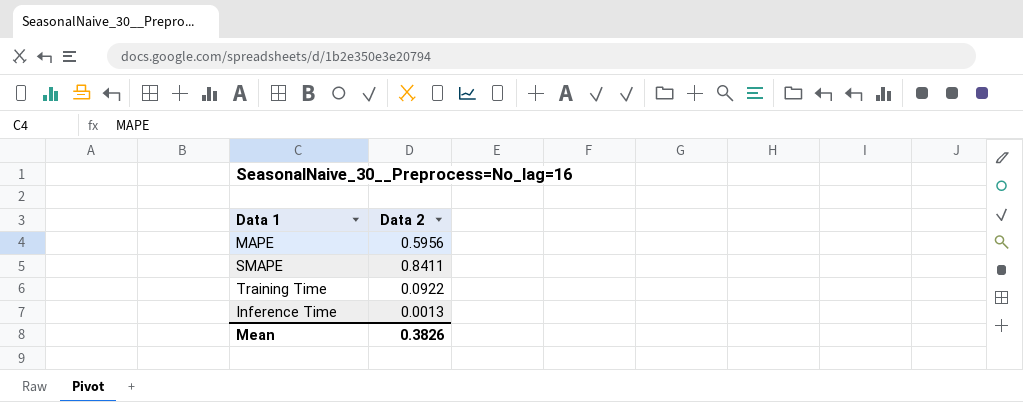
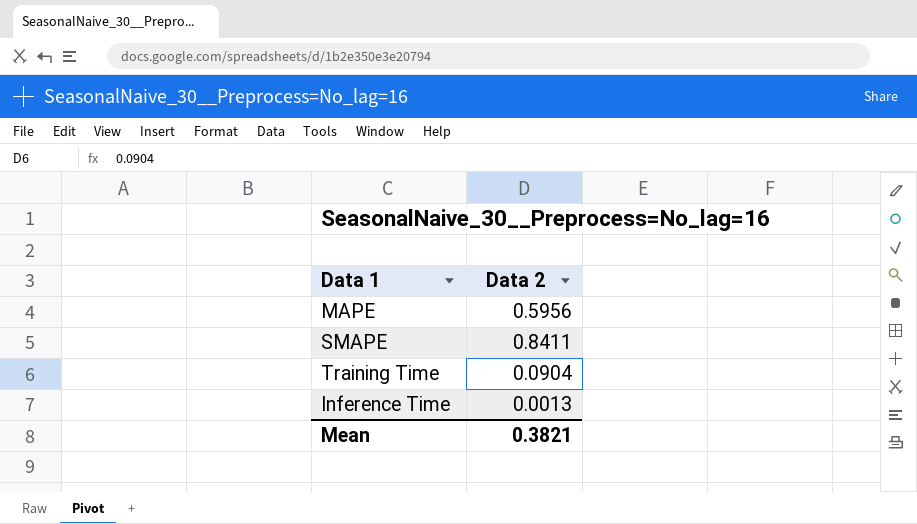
Training Time | Data 2: 0.0922 -> 0.0904
Mean | Data 2: 0.3826 -> 0.3821

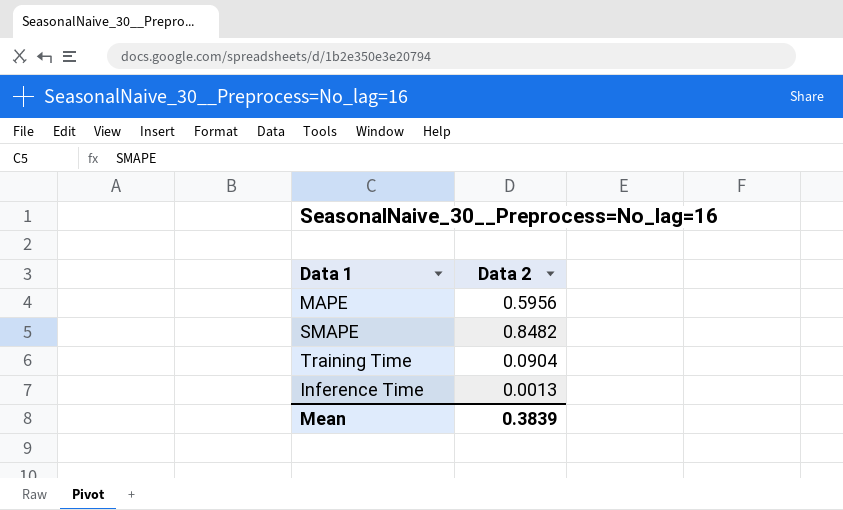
SMAPE | Data 2: 0.8411 -> 0.8482
Mean | Data 2: 0.3821 -> 0.3839

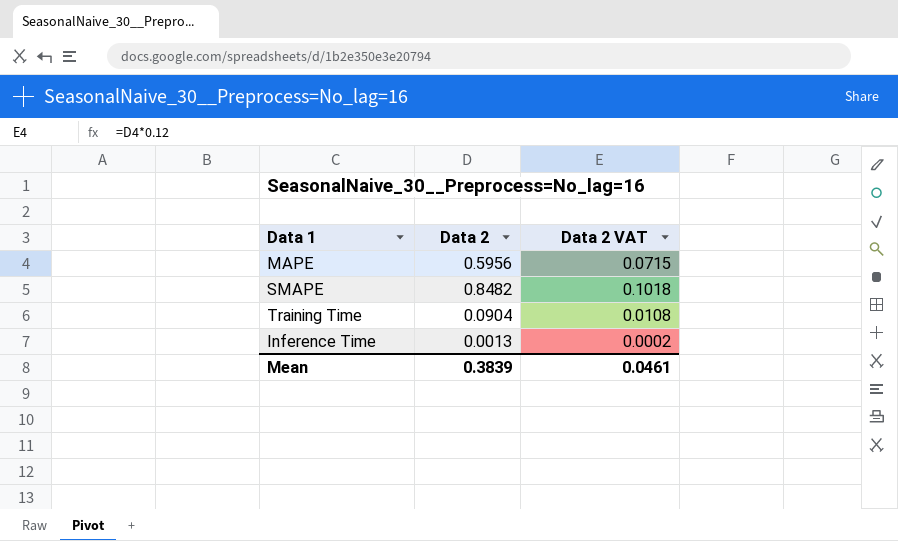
column Data 2 VAT | formula: none -> [Data 2] * 0.12

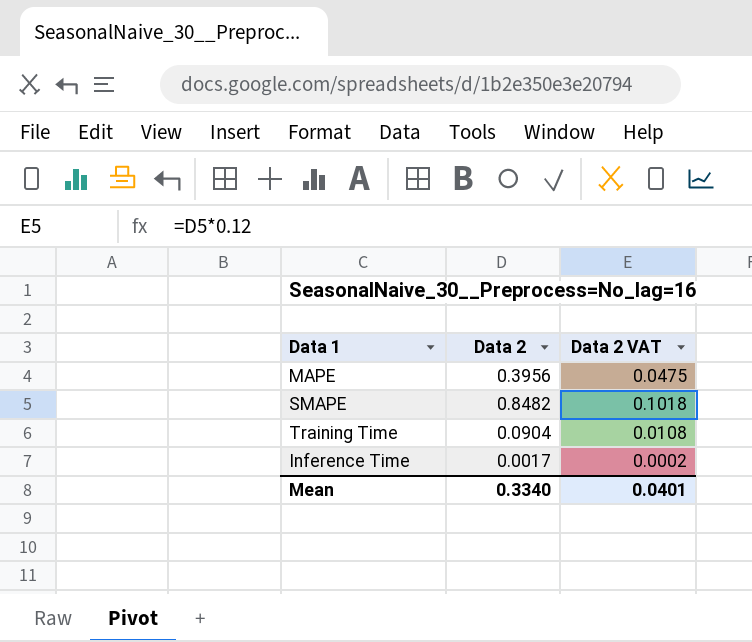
MAPE | Data 2: 0.5956 -> 0.3956
MAPE | Data 2 VAT: 0.0715 -> 0.0475
Inference Time | Data 2: 0.0013 -> 0.0017
Mean | Data 2: 0.3839 -> 0.3340
Mean | Data 2 VAT: 0.0461 -> 0.0401

